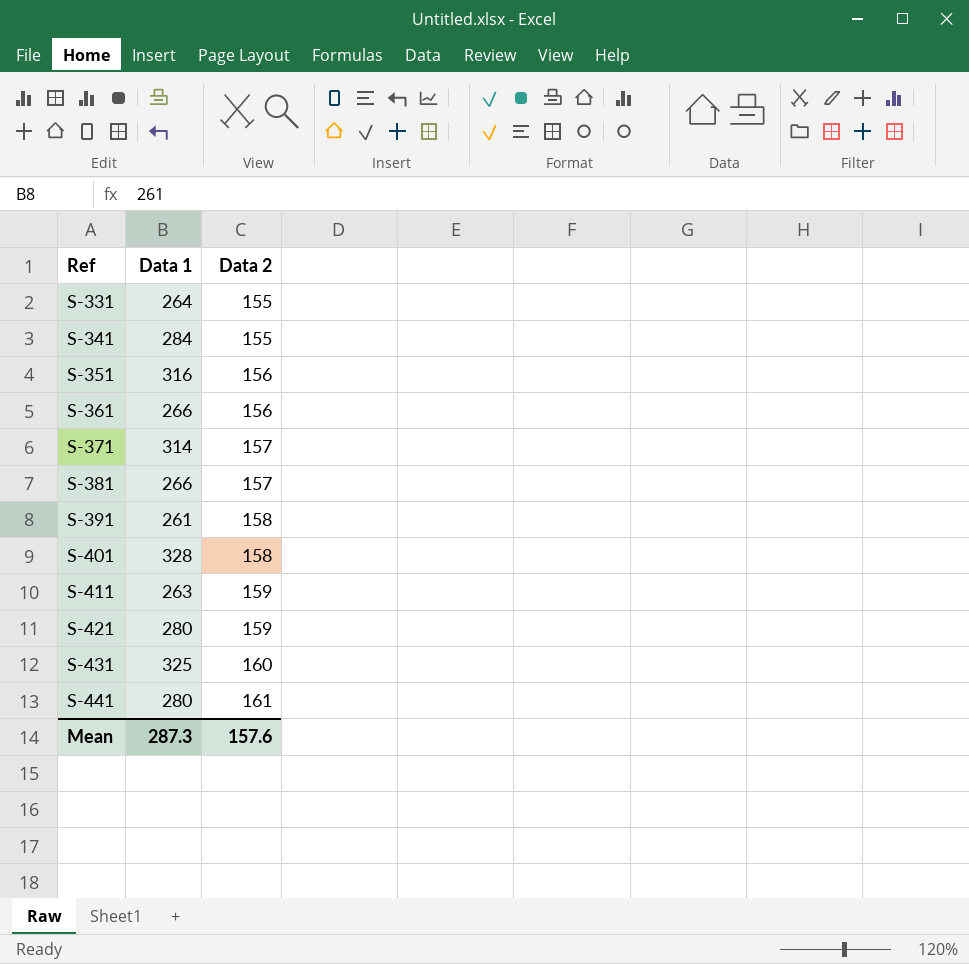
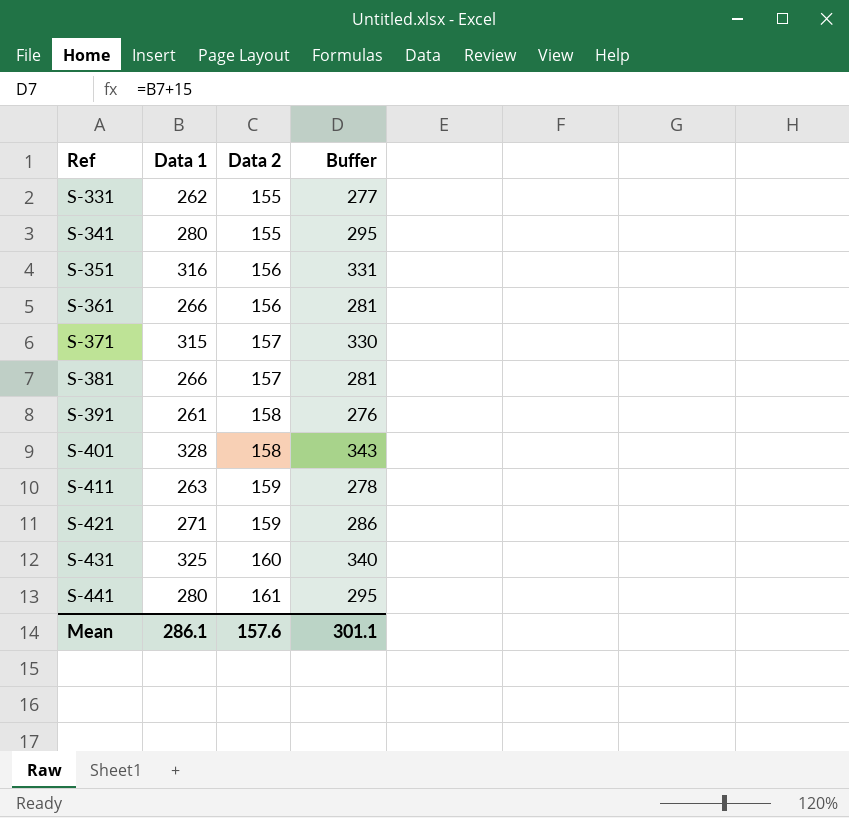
column Buffer | formula: none -> [Data 1] + 15
S-331 | Data 1: 264 -> 262
S-341 | Data 1: 284 -> 280
S-371 | Data 1: 314 -> 315
S-421 | Data 1: 280 -> 271
Mean | Data 1: 287.3 -> 286.1

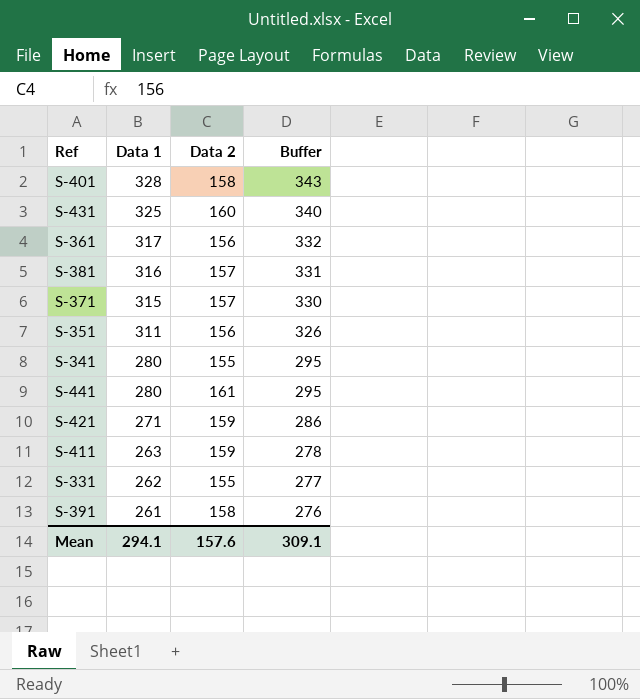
row order: Ref ascending -> Data 1 descending
S-361 | Data 1: 266 -> 317
S-361 | Buffer: 281 -> 332
S-381 | Data 1: 266 -> 316
S-381 | Buffer: 281 -> 331
S-351 | Data 1: 316 -> 311
S-351 | Buffer: 331 -> 326
Mean | Data 1: 286.1 -> 294.1
Mean | Buffer: 301.1 -> 309.1

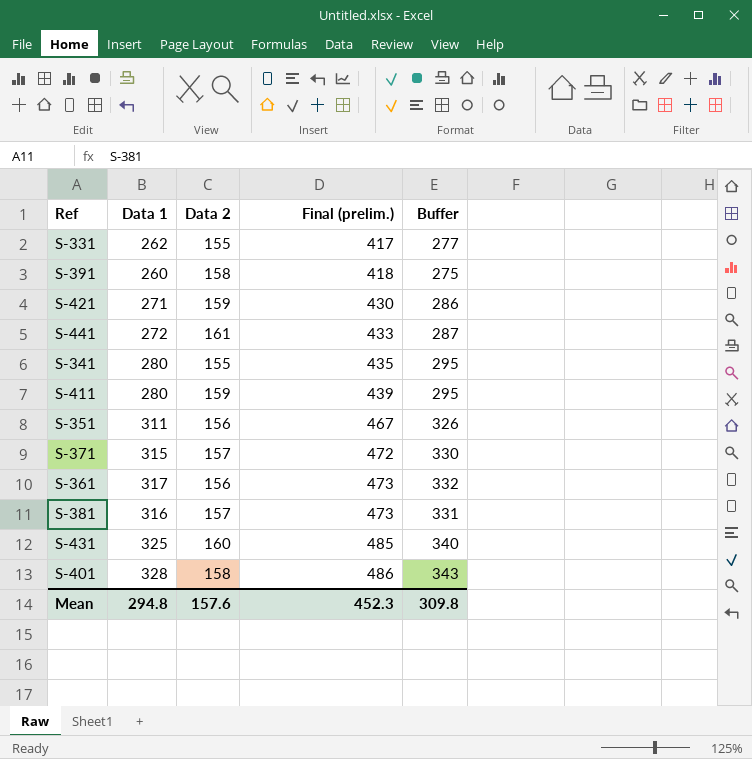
row order: Data 1 descending -> Final (prelim.) ascending
column Final (prelim.) | formula: none -> [Data 1] + [Data 2]
S-391 | Data 1: 261 -> 260
S-391 | Buffer: 276 -> 275
S-441 | Data 1: 280 -> 272
S-441 | Buffer: 295 -> 287
S-411 | Data 1: 263 -> 280
S-411 | Buffer: 278 -> 295
Mean | Data 1: 294.1 -> 294.8
Mean | Buffer: 309.1 -> 309.8

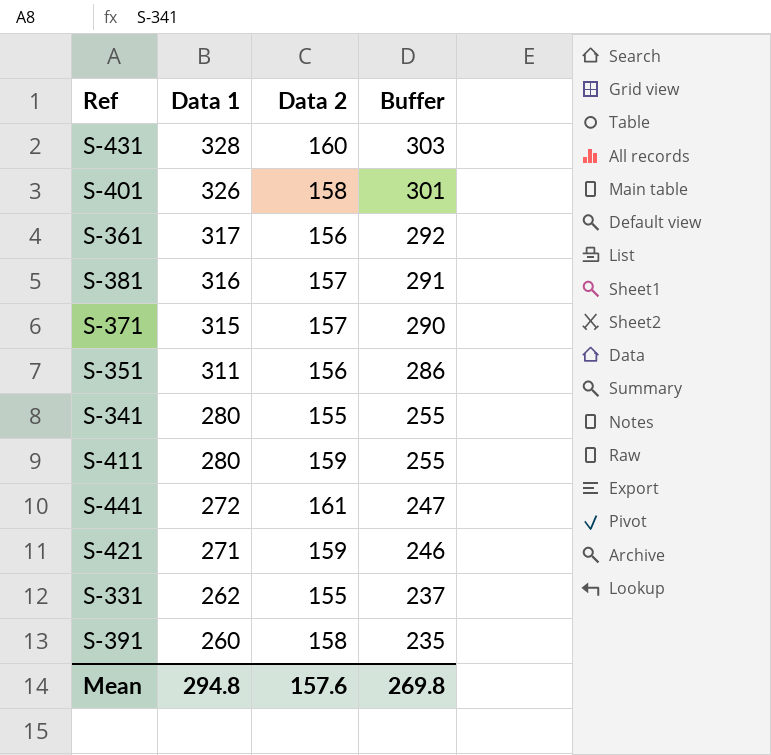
row order: Final (prelim.) ascending -> Data 1 descending
column Final (prelim.) | formula: [Data 1] + [Data 2] -> none
column Buffer | formula: [Data 1] + 15 -> [Data 1] - 25
S-431 | Data 1: 325 -> 328
S-401 | Data 1: 328 -> 326
Mean | Buffer: 309.8 -> 269.8

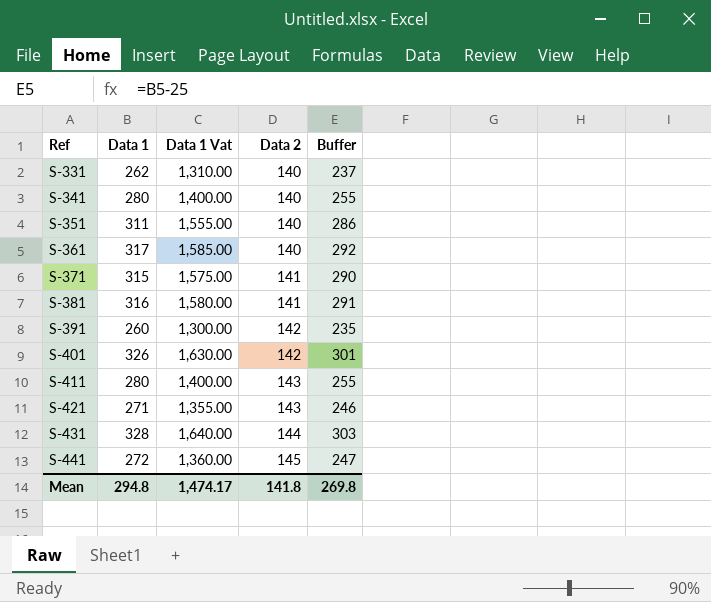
row order: Data 1 descending -> Ref ascending
column Data 1 Vat | formula: none -> [Data 1] * 5
S-331 | Data 2: 155 -> 140
S-341 | Data 2: 155 -> 140
S-351 | Data 2: 156 -> 140
S-361 | Data 2: 156 -> 140
S-371 | Data 2: 157 -> 141
S-381 | Data 2: 157 -> 141
S-391 | Data 2: 158 -> 142
S-401 | Data 2: 158 -> 142
S-411 | Data 2: 159 -> 143
S-421 | Data 2: 159 -> 143
S-431 | Data 2: 160 -> 144
S-441 | Data 2: 161 -> 145
Mean | Data 2: 157.6 -> 141.8

